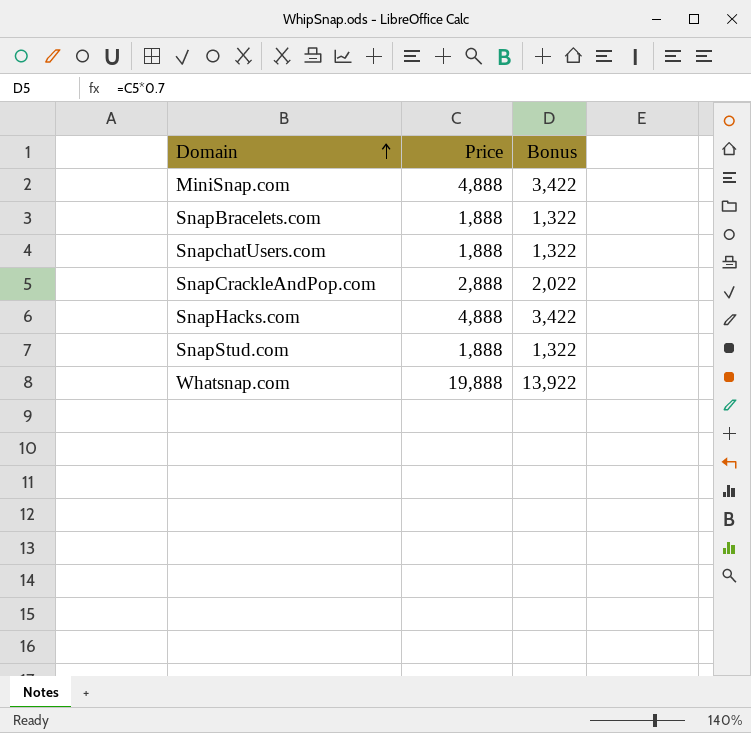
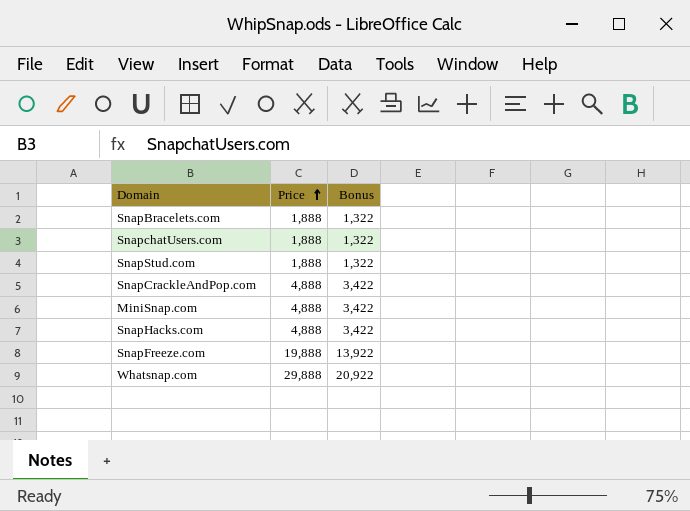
row order: Domain ascending -> Price ascending
SnapCrackleAndPop.com | Price: 2,888 -> 4,888
SnapCrackleAndPop.com | Bonus: 2,022 -> 3,422
row SnapFreeze.com: none -> 19,888 | 13,922
Whatsnap.com | Price: 19,888 -> 29,888
Whatsnap.com | Bonus: 13,922 -> 20,922

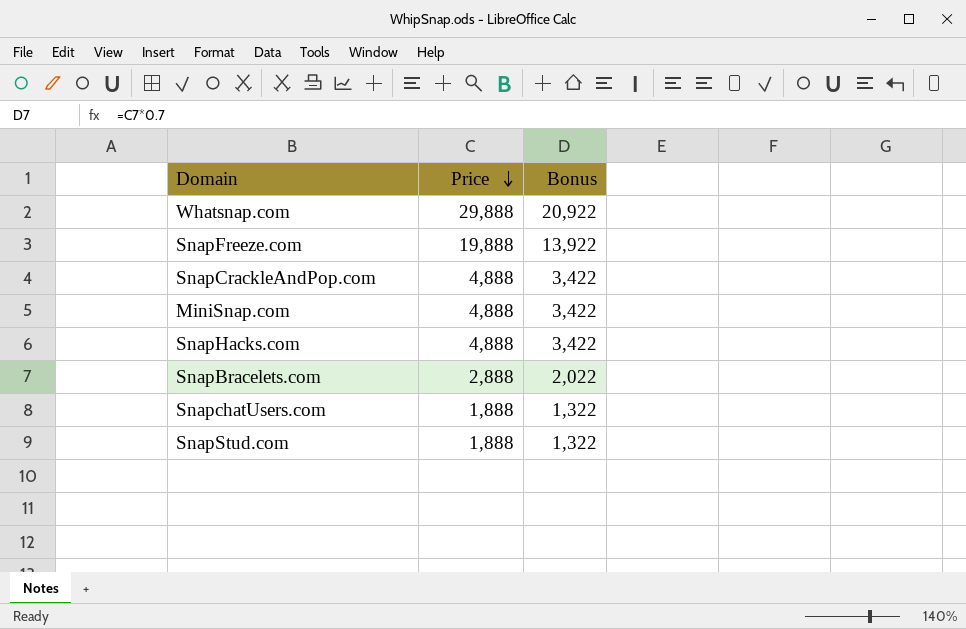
row order: Price ascending -> Price descending
SnapBracelets.com | Price: 1,888 -> 2,888
SnapBracelets.com | Bonus: 1,322 -> 2,022

